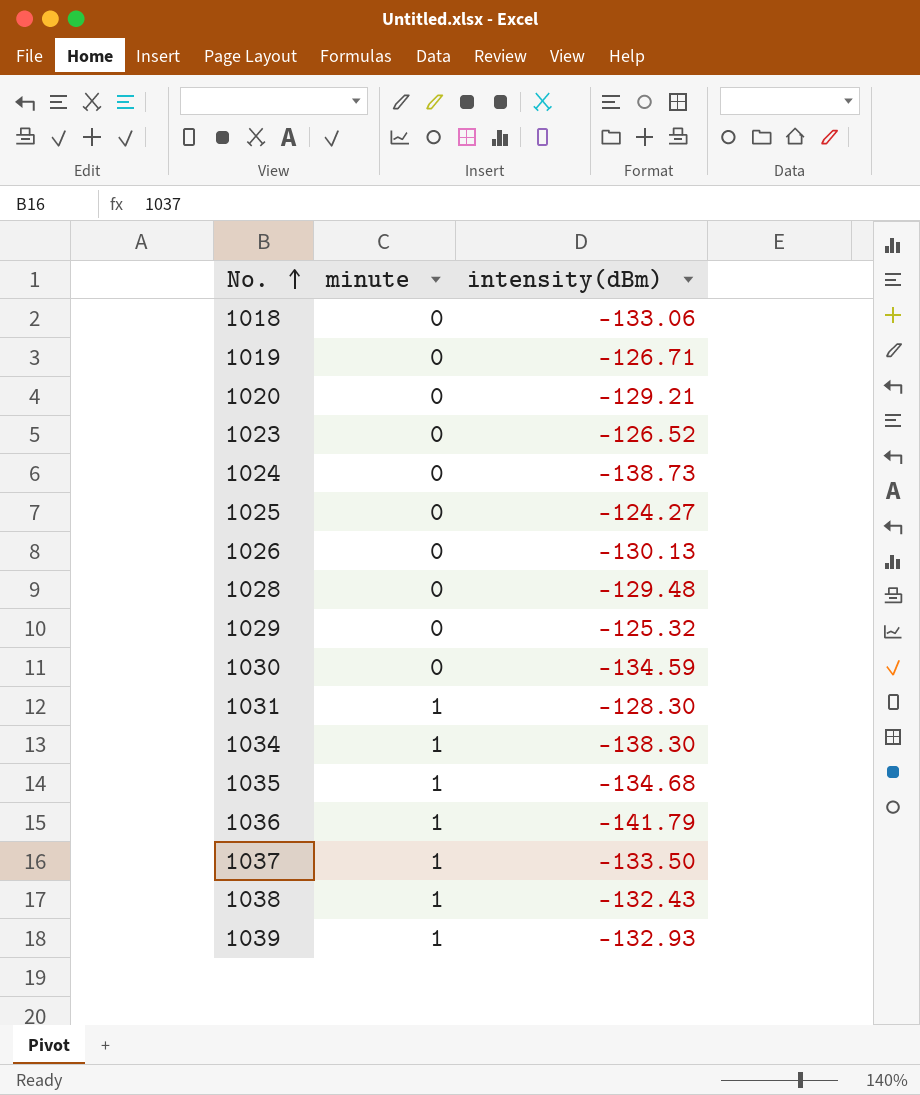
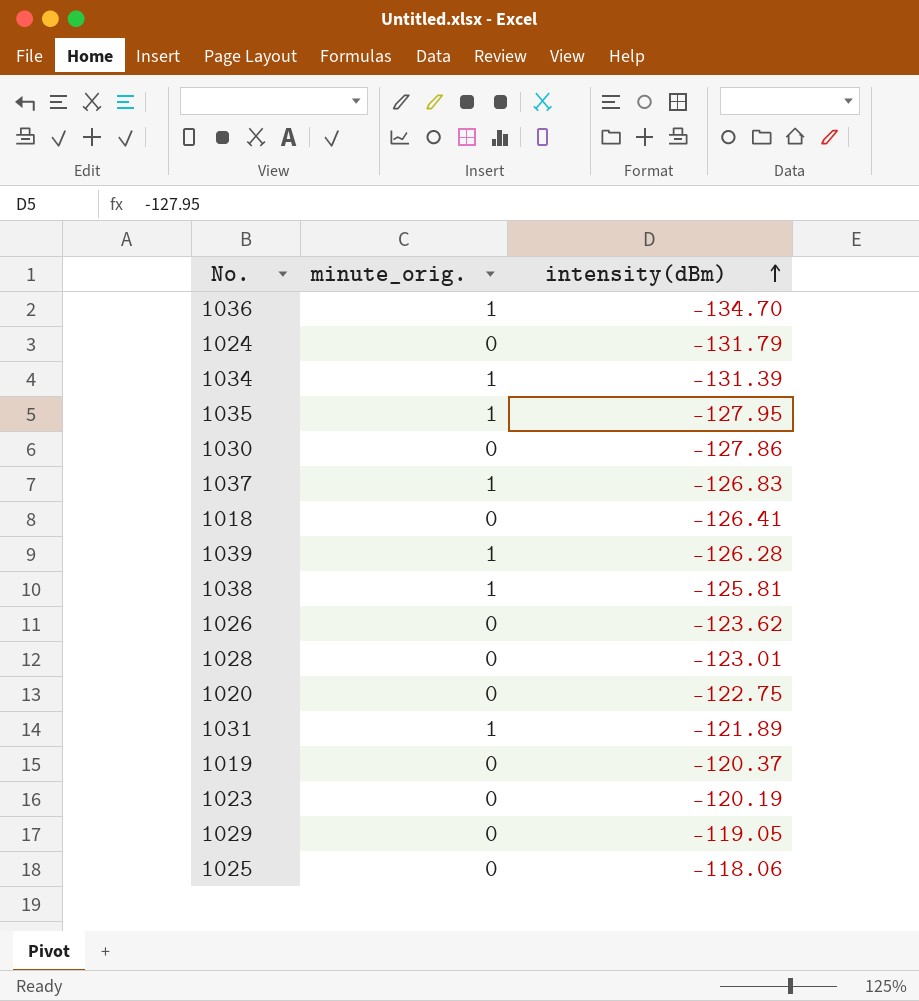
row order: No. ascending -> intensity(dBm) ascending
column name: minute -> minute_orig.
1036 | intensity(dBm): -141.79 -> -134.70
1024 | intensity(dBm): -138.73 -> -131.79
1034 | intensity(dBm): -138.30 -> -131.39
1035 | intensity(dBm): -134.68 -> -127.95
1030 | intensity(dBm): -134.59 -> -127.86
1037 | intensity(dBm): -133.50 -> -126.83
1018 | intensity(dBm): -133.06 -> -126.41
1039 | intensity(dBm): -132.93 -> -126.28
1038 | intensity(dBm): -132.43 -> -125.81
1026 | intensity(dBm): -130.13 -> -123.62
1028 | intensity(dBm): -129.48 -> -123.01
1020 | intensity(dBm): -129.21 -> -122.75
1031 | intensity(dBm): -128.30 -> -121.89
1019 | intensity(dBm): -126.71 -> -120.37
1023 | intensity(dBm): -126.52 -> -120.19
1029 | intensity(dBm): -125.32 -> -119.05
1025 | intensity(dBm): -124.27 -> -118.06

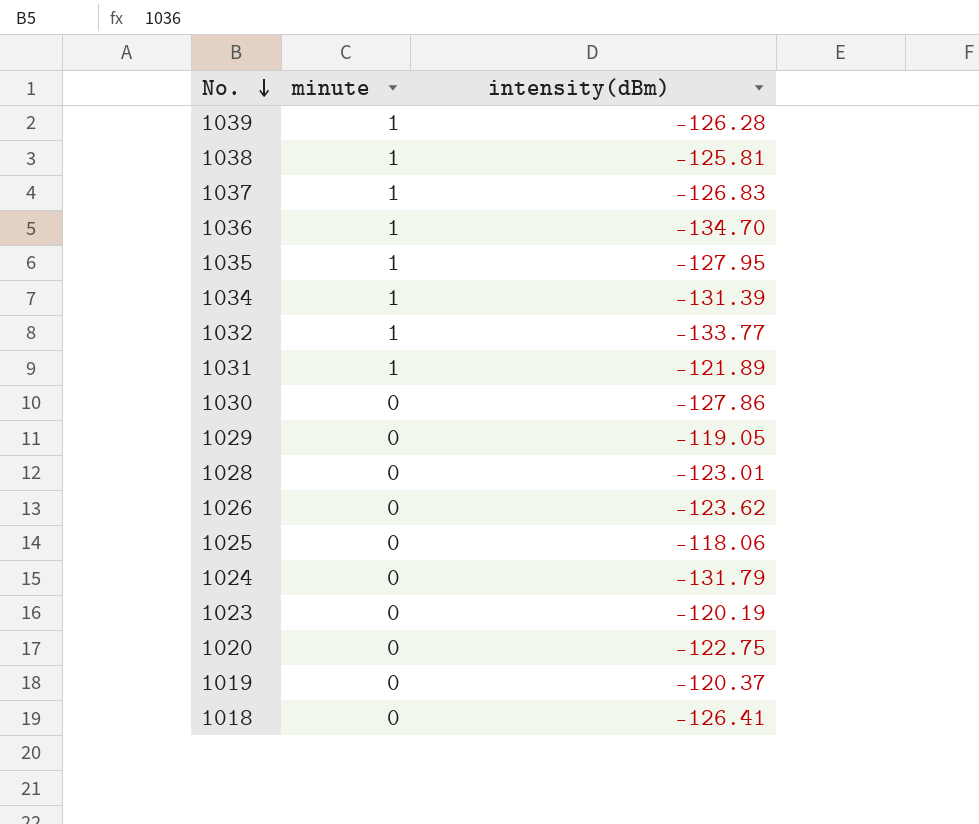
row order: intensity(dBm) ascending -> No. descending
column name: minute_orig. -> minute
row 1032: none -> 1 | -133.77

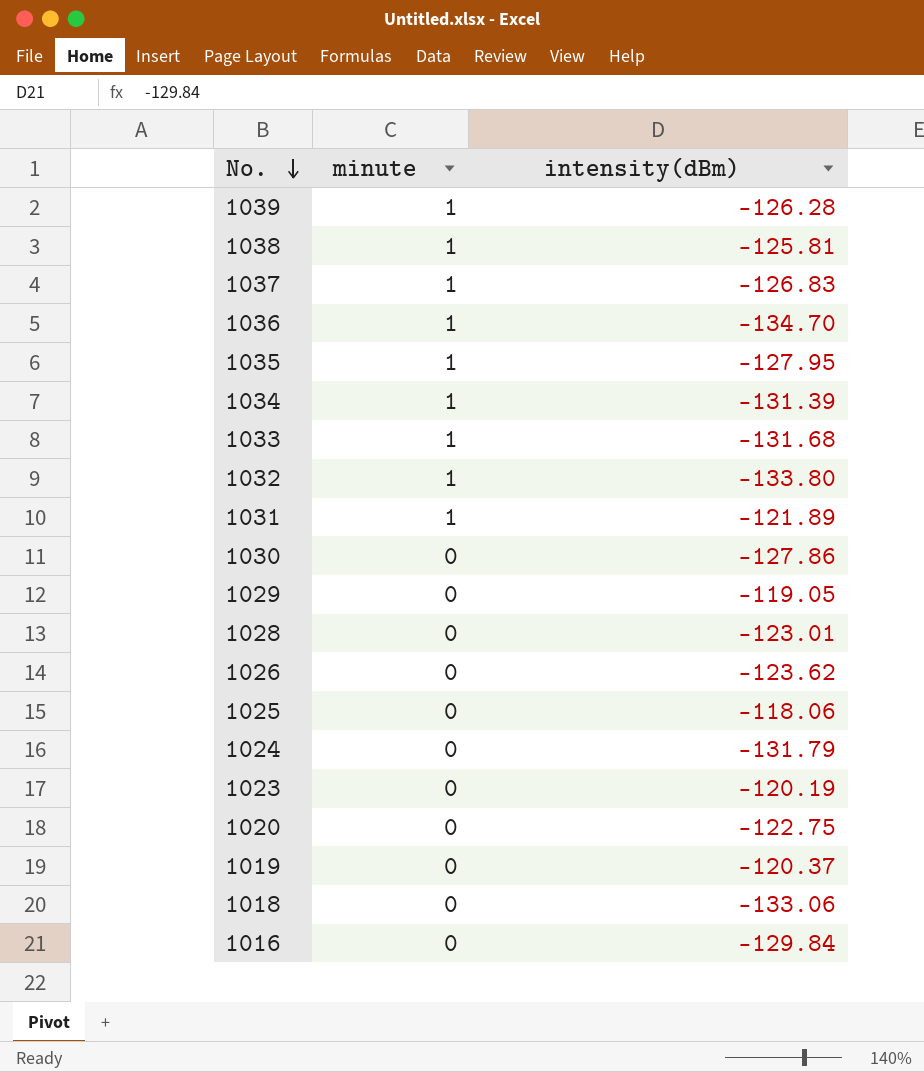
row 1033: none -> 1 | -131.68
1032 | intensity(dBm): -133.77 -> -133.80
1018 | intensity(dBm): -126.41 -> -133.06
row 1016: none -> 0 | -129.84

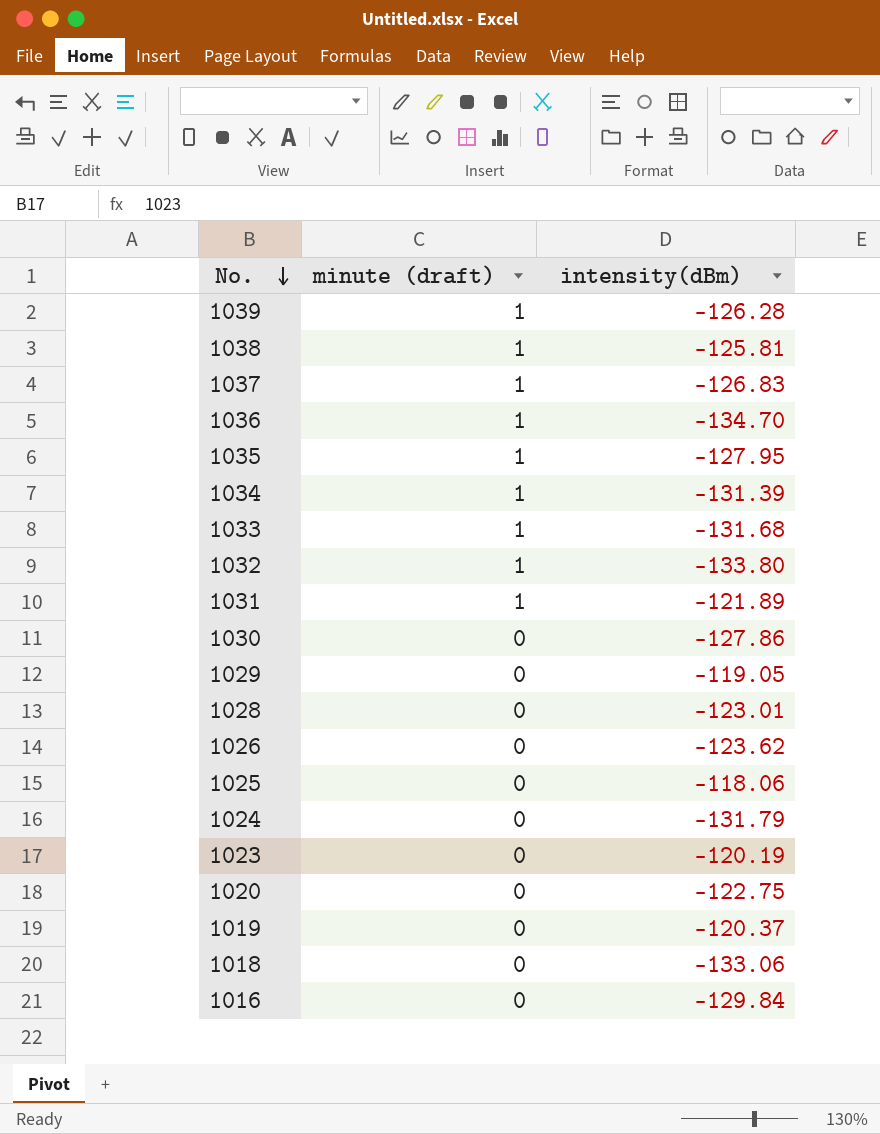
column name: minute -> minute (draft)

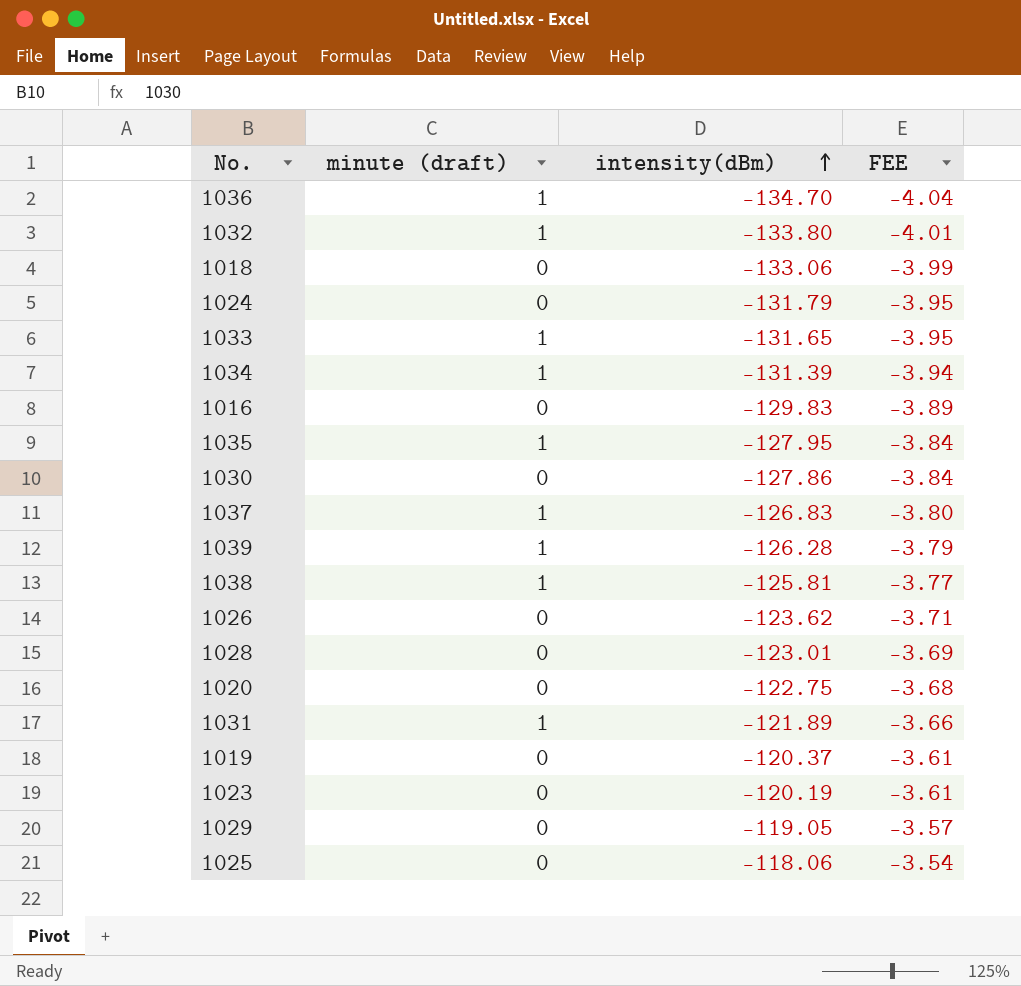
row order: No. descending -> intensity(dBm) ascending
column FEE | formula: none -> [intensity(dBm)] * 0.03
1033 | intensity(dBm): -131.68 -> -131.65
1016 | intensity(dBm): -129.84 -> -129.83

